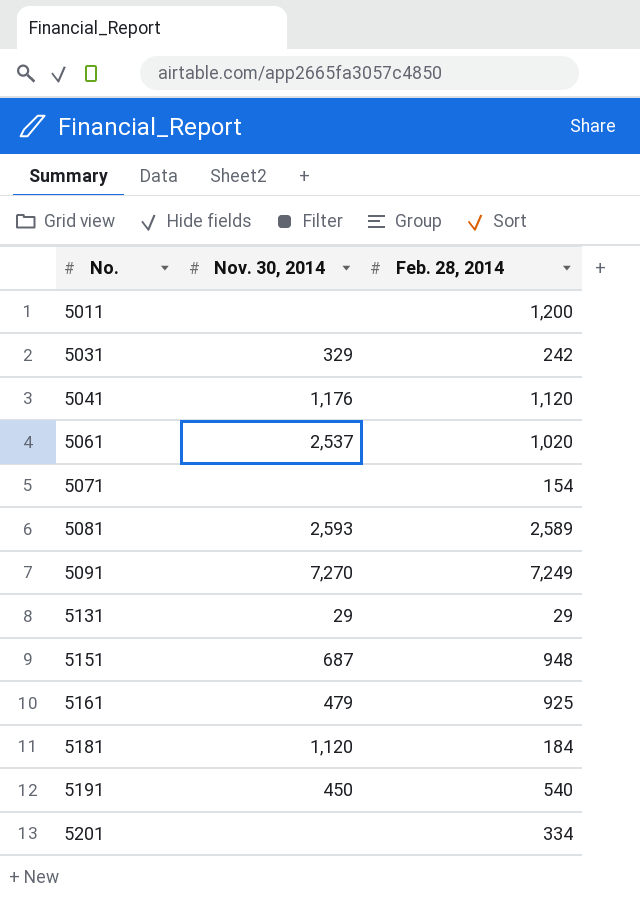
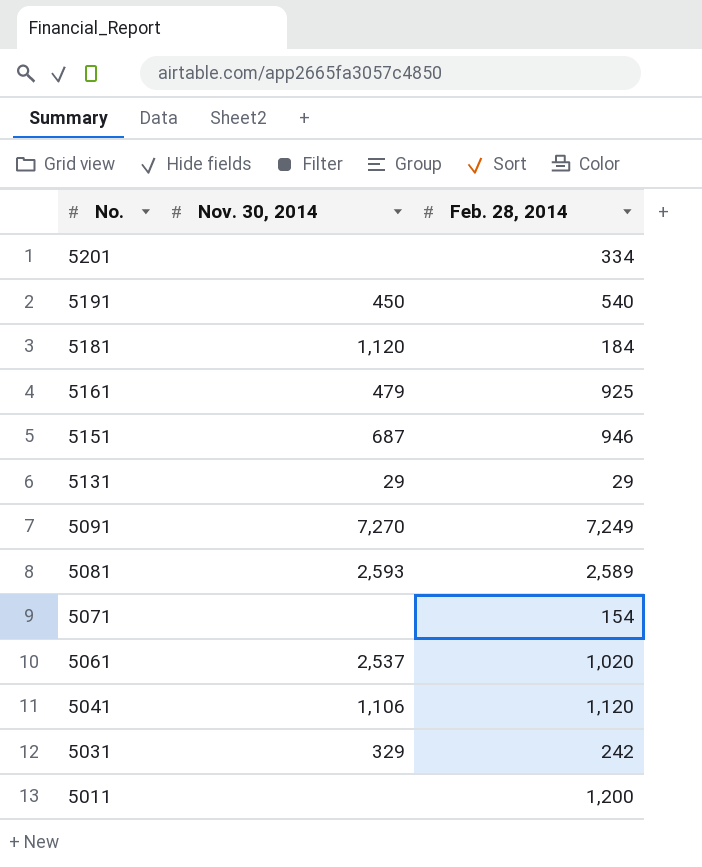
row order: No. ascending -> No. descending
5151 | Feb. 28, 2014: 948 -> 946
5041 | Nov. 30, 2014: 1,176 -> 1,106

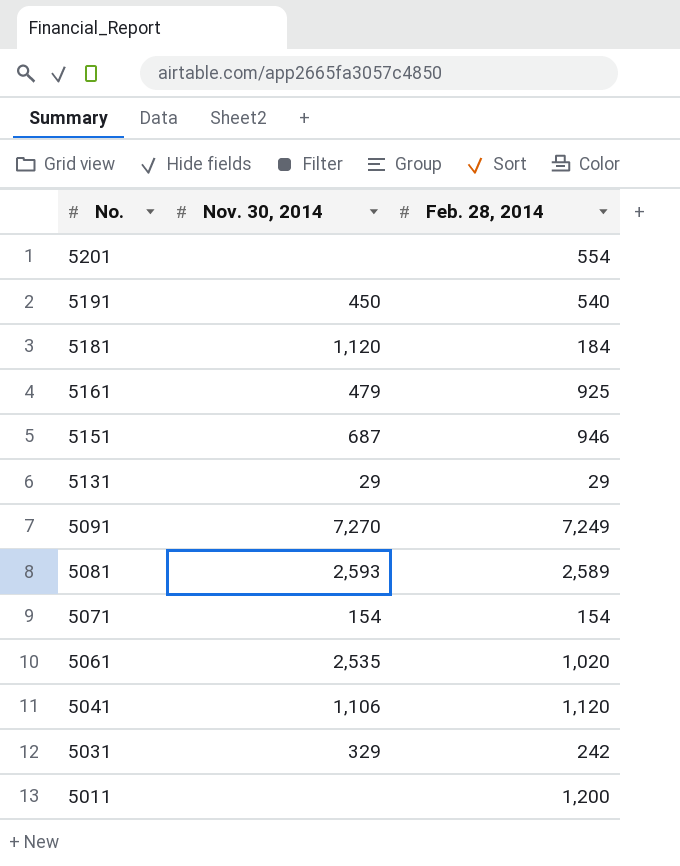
5201 | Feb. 28, 2014: 334 -> 554
5071 | Nov. 30, 2014: none -> 154
5061 | Nov. 30, 2014: 2,537 -> 2,535

